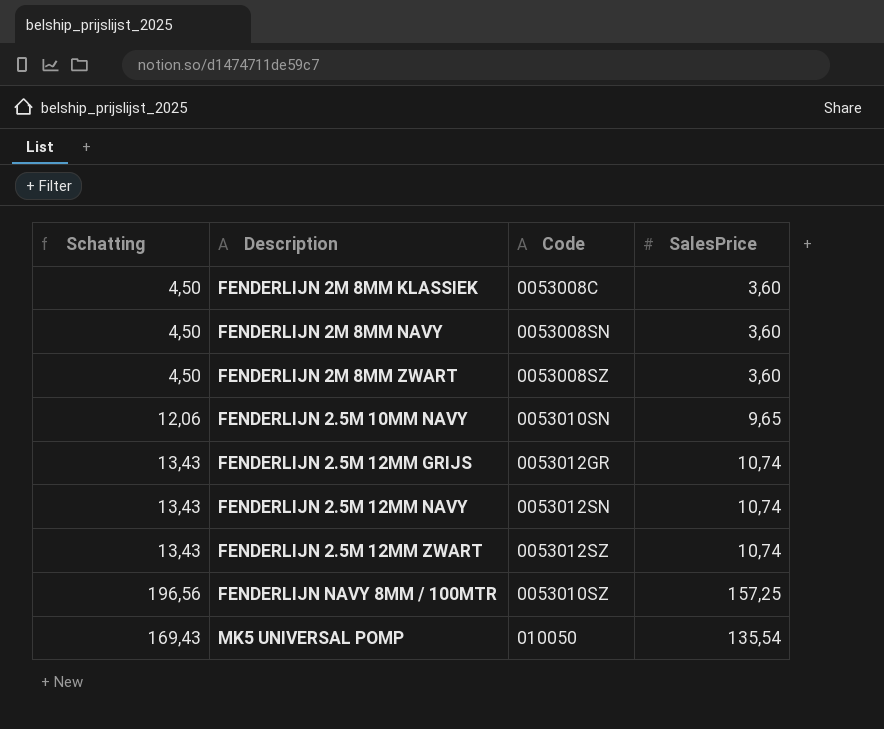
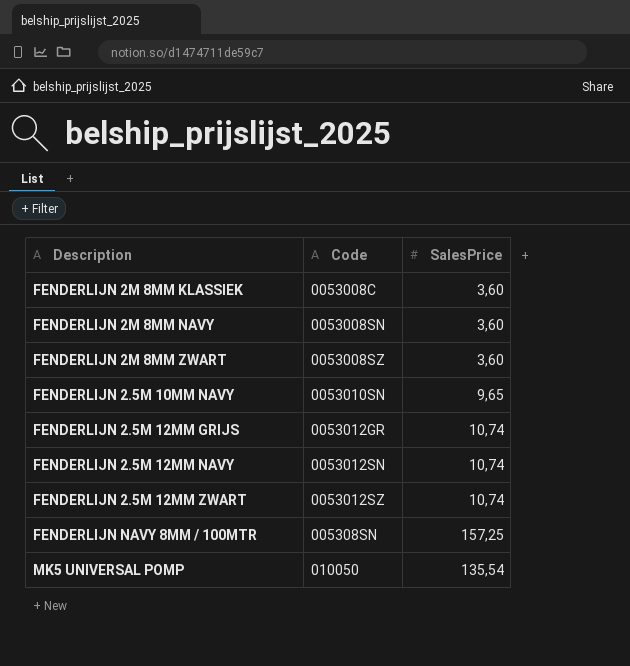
column Schatting | formula: [SalesPrice] * 1,25 -> none
FENDERLIJN NAVY 8MM / 100MTR | Code: 0053010SZ -> 005308SN

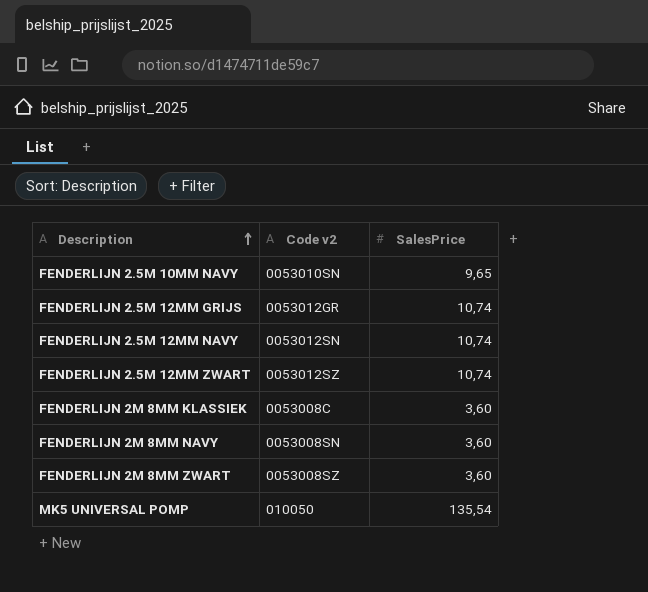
row order: none -> Description ascending
column name: Code -> Code v2
row FENDERLIJN NAVY 8MM / 100MTR: 005308SN | 157,25 -> none

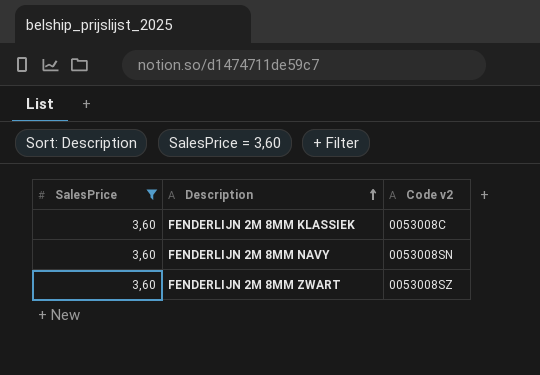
filter: none -> SalesPrice = 3,60
column SalesPrice | position: 3 -> 1

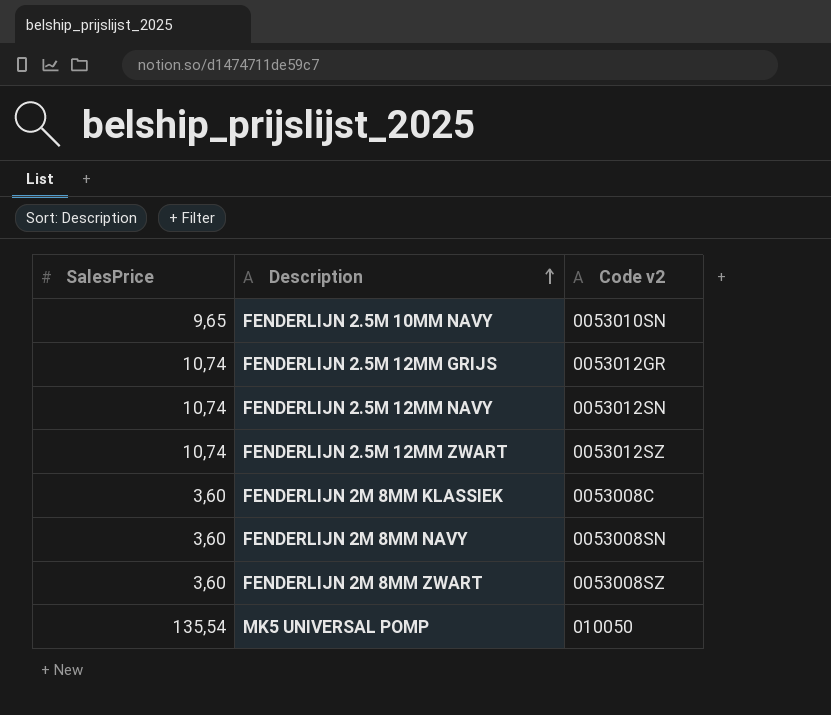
filter: SalesPrice = 3,60 -> none

